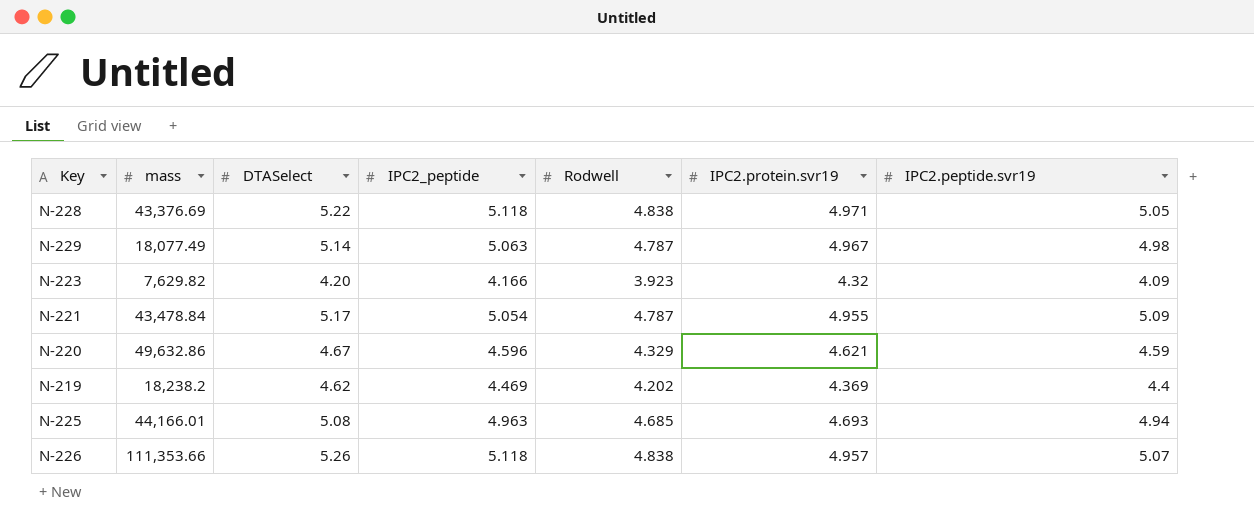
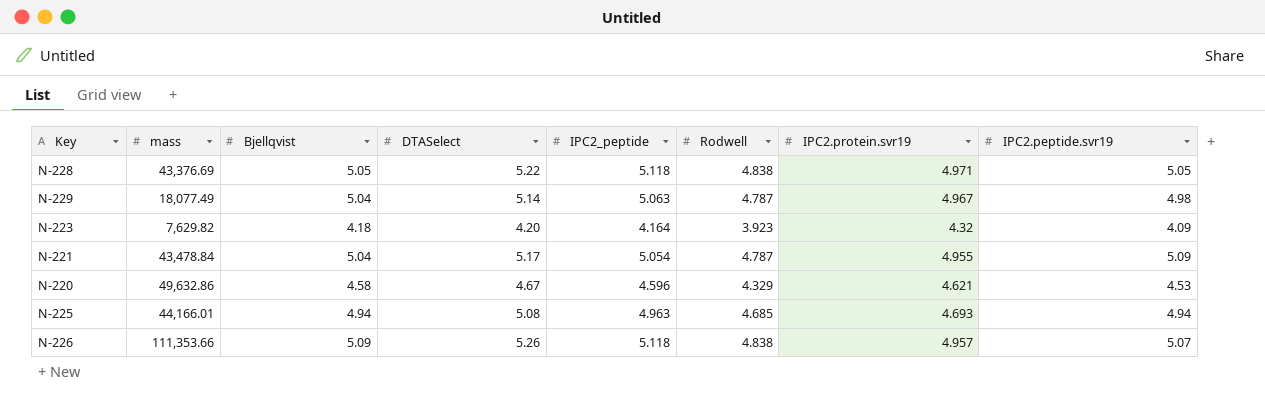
column Bjellqvist | position: none -> 3
row N-219: 18,238.2 | 4.62 | 4.469 | 4.202 | 4.369 | 4.4 -> none
N-223 | IPC2_peptide: 4.166 -> 4.164
N-220 | IPC2.peptide.svr19: 4.59 -> 4.53

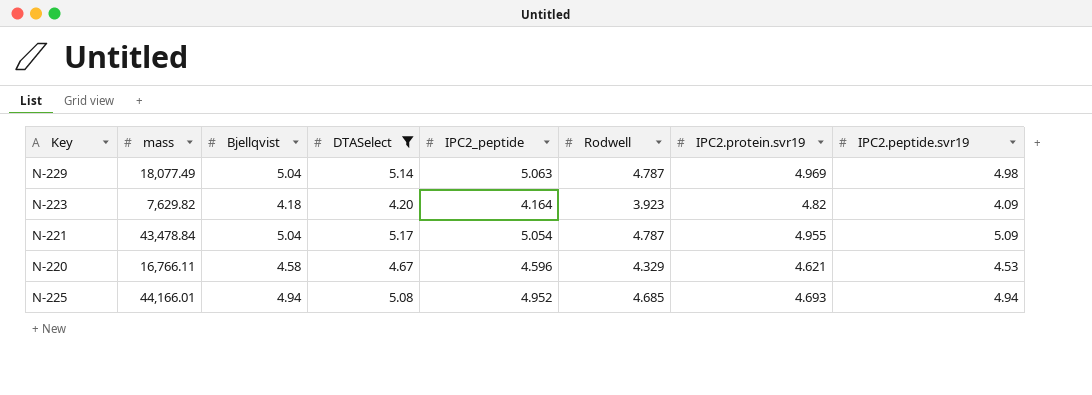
filter: none -> DTASelect <= 5.17
N-229 | IPC2.protein.svr19: 4.967 -> 4.969
N-223 | IPC2.protein.svr19: 4.32 -> 4.82
N-220 | mass: 49,632.86 -> 16,766.11
N-225 | IPC2_peptide: 4.963 -> 4.952

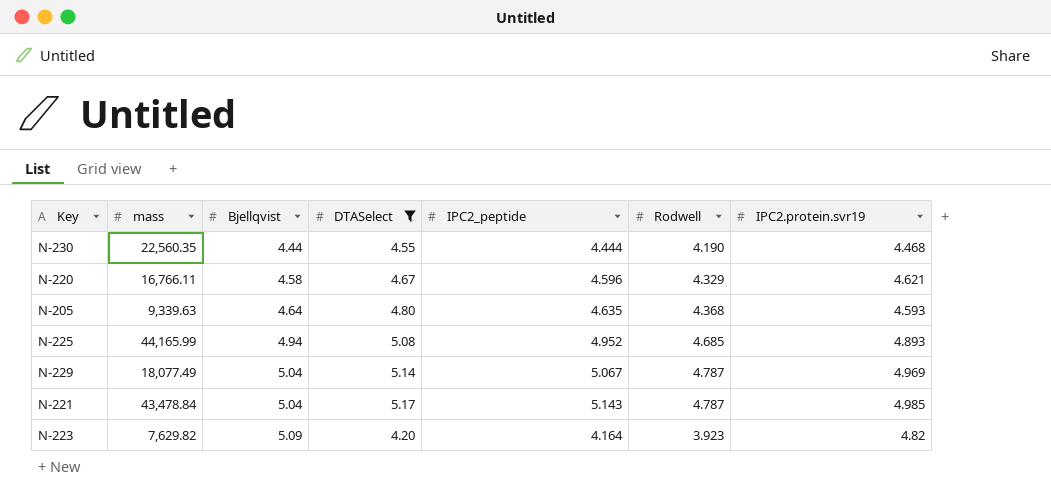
row order: none -> Bjellqvist ascending
column IPC2.peptide.svr19 | position: 8 -> none
row N-230: none -> 22,560.35 | 4.44 | 4.55 | 4.444 | 4.190 | 4.468
row N-205: none -> 9,339.63 | 4.64 | 4.80 | 4.635 | 4.368 | 4.593
N-225 | mass: 44,166.01 -> 44,165.99
N-225 | IPC2.protein.svr19: 4.693 -> 4.893
N-229 | IPC2_peptide: 5.063 -> 5.067
N-221 | IPC2_peptide: 5.054 -> 5.143
N-221 | IPC2.protein.svr19: 4.955 -> 4.985
N-223 | Bjellqvist: 4.18 -> 5.09

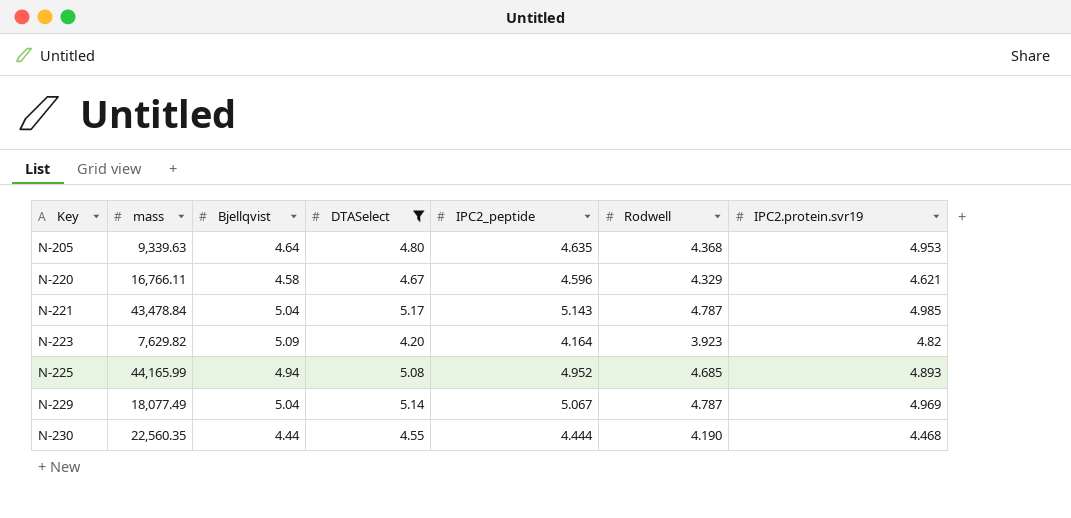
row order: Bjellqvist ascending -> Key ascending
N-205 | IPC2.protein.svr19: 4.593 -> 4.953

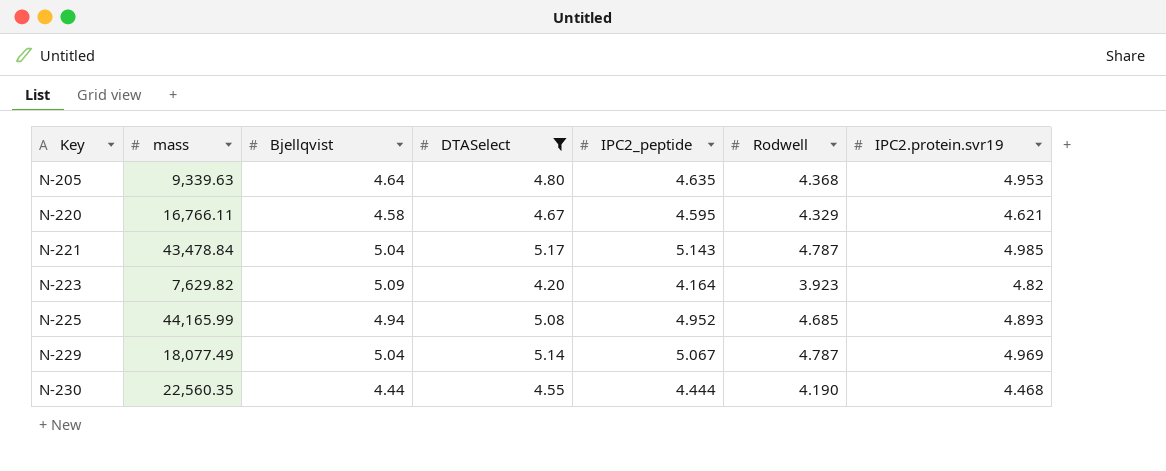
N-220 | IPC2_peptide: 4.596 -> 4.595

